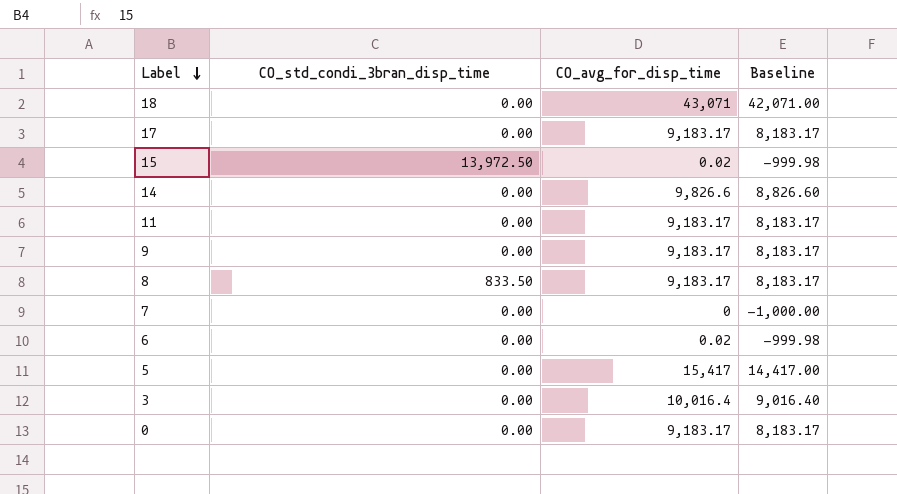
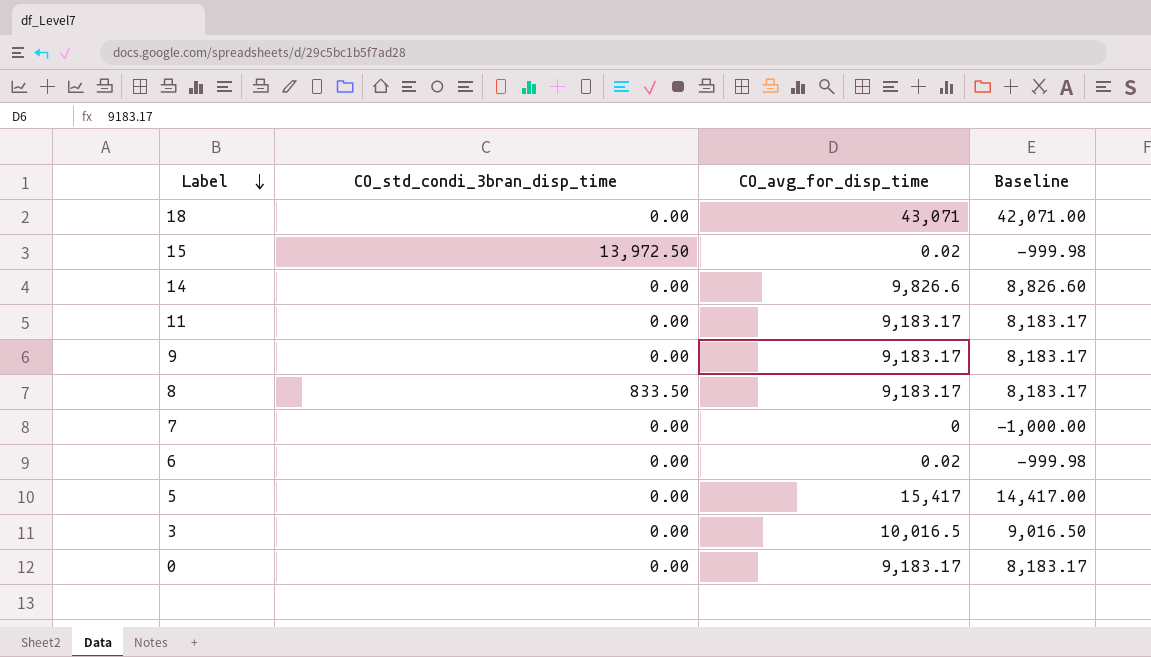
row 17: 0.00 | 9,183.17 | 8,183.17 -> none
3 | CO_avg_for_disp_time: 10,016.4 -> 10,016.5
3 | Baseline: 9,016.40 -> 9,016.50

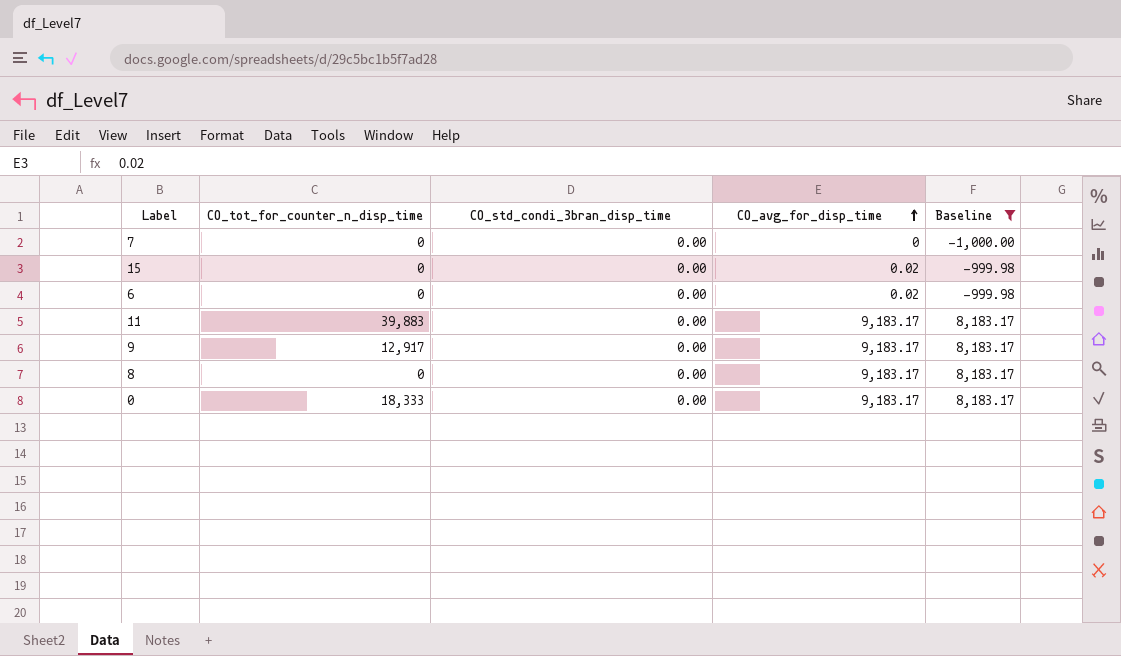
filter: none -> Baseline <= 8,183.17
row order: Label descending -> CO_avg_for_disp_time ascending
column CO_tot_for_counter_n_disp_time | position: none -> 2
15 | CO_std_condi_3bran_disp_time: 13,972.50 -> 0.00
8 | CO_std_condi_3bran_disp_time: 833.50 -> 0.00

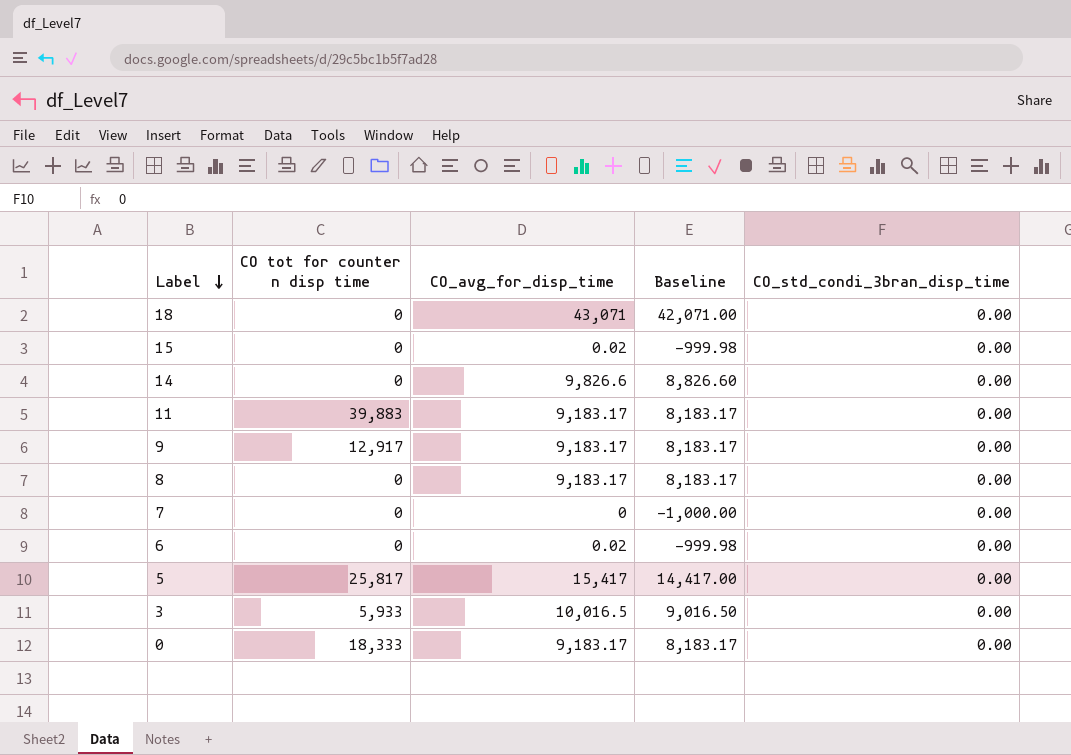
filter: Baseline <= 8,183.17 -> none
row order: CO_avg_for_disp_time ascending -> Label descending
column name: CO_tot_for_counter_n_disp_time -> CO tot for counter n disp time
column CO_std_condi_3bran_disp_time | position: 3 -> 5

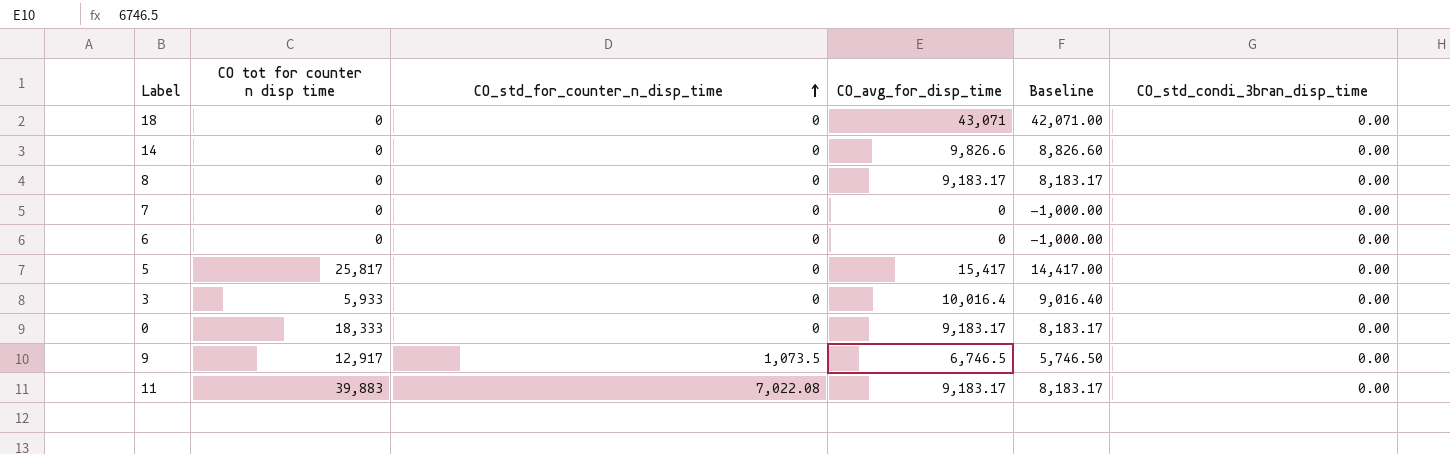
row order: Label descending -> CO_std_for_counter_n_disp_time ascending
column CO_std_for_counter_n_disp_time | position: none -> 3
row 15: 0 | 0.02 | -999.98 | 0.00 -> none
6 | CO_avg_for_disp_time: 0.02 -> 0
6 | Baseline: -999.98 -> -1,000.00
3 | CO_avg_for_disp_time: 10,016.5 -> 10,016.4
3 | Baseline: 9,016.50 -> 9,016.40
9 | CO_avg_for_disp_time: 9,183.17 -> 6,746.5
9 | Baseline: 8,183.17 -> 5,746.50

